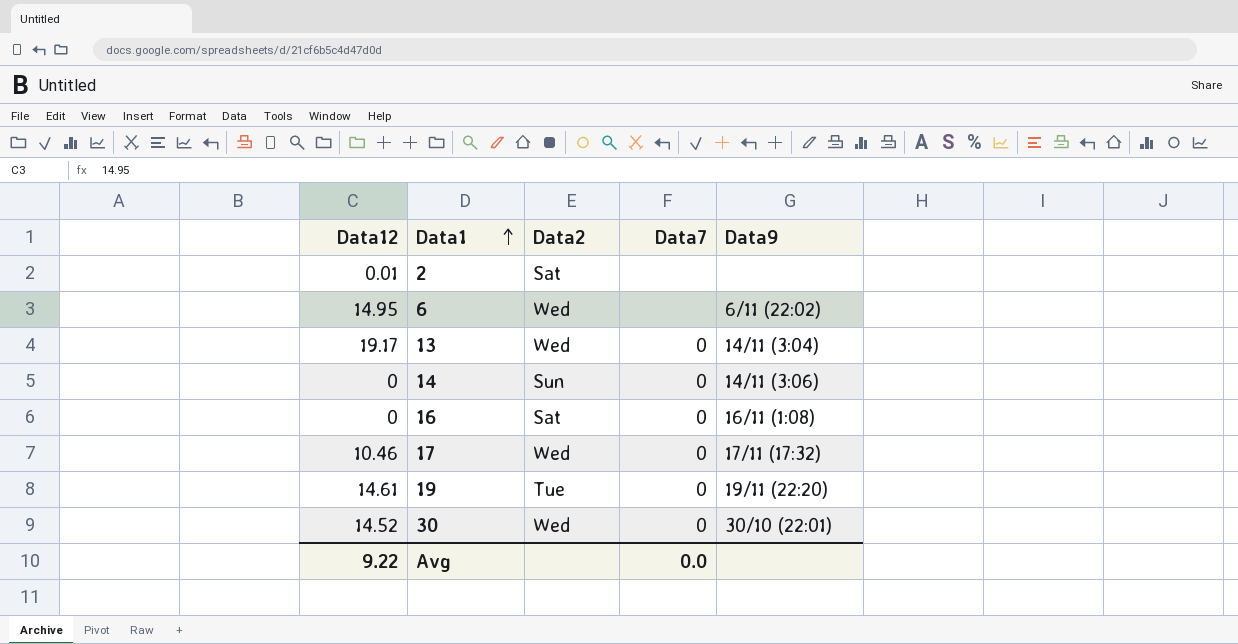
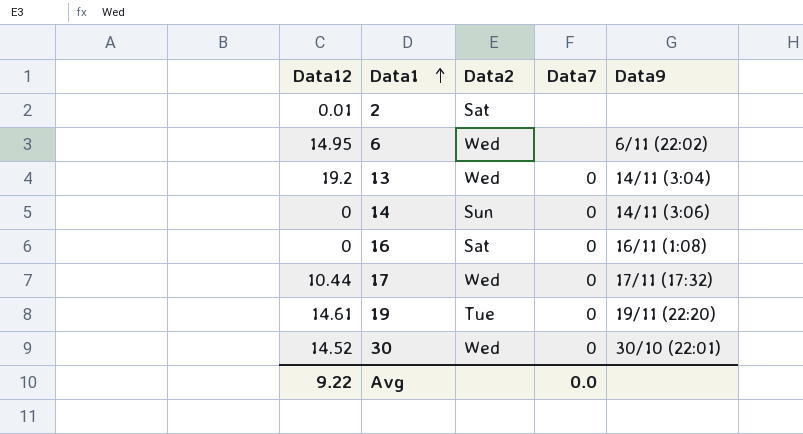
13 | Data12: 19.17 -> 19.2
17 | Data12: 10.46 -> 10.44

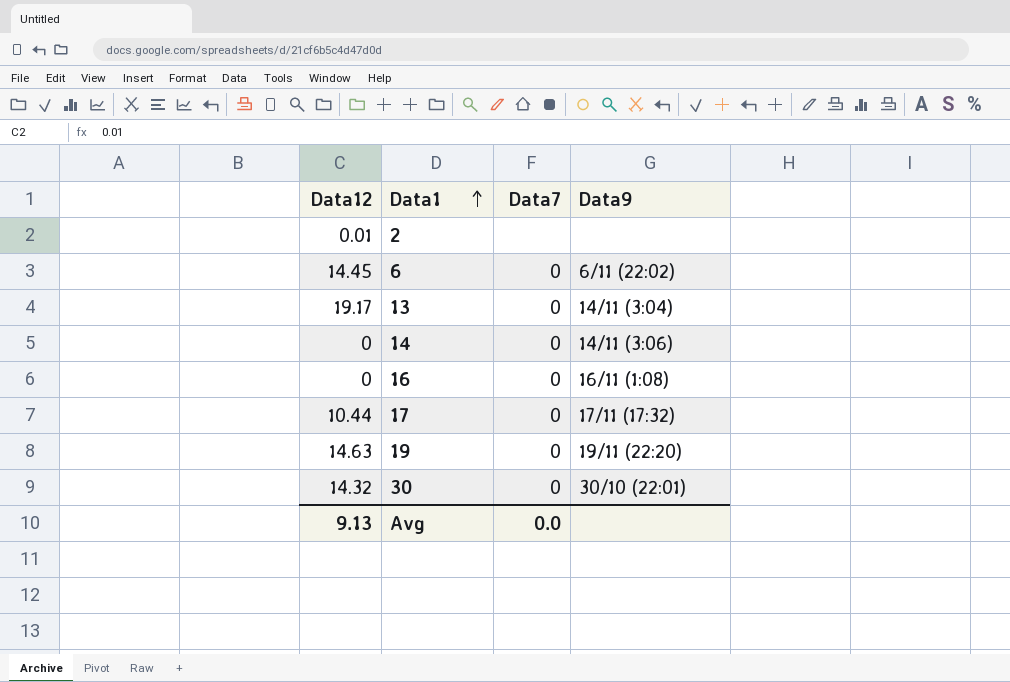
column Data2 | position: 3 -> none
6 | Data12: 14.95 -> 14.45
6 | Data7: none -> 0
13 | Data12: 19.2 -> 19.17
19 | Data12: 14.61 -> 14.63
30 | Data12: 14.52 -> 14.32
Avg | Data12: 9.22 -> 9.13

